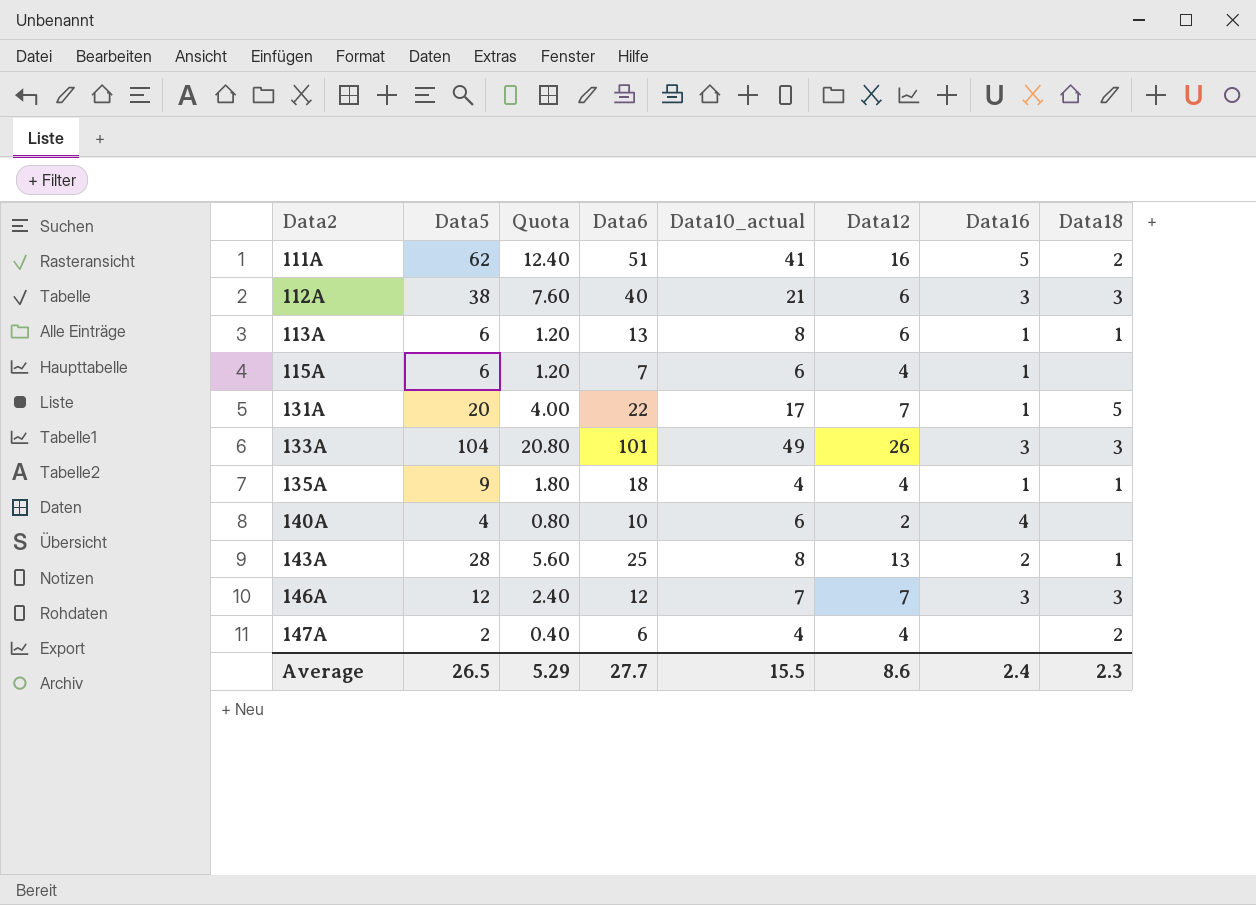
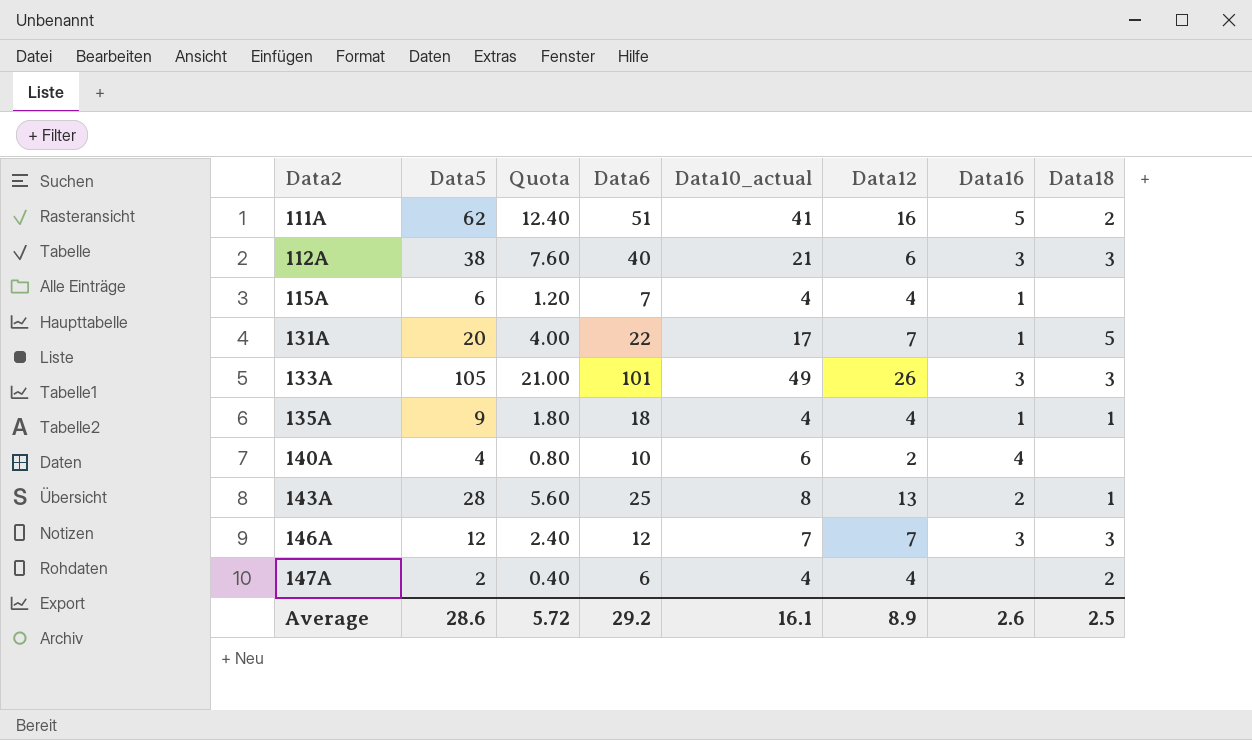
row 113A: 6 | 1.20 | 13 | 8 | 6 | 1 | 1 -> none
115A | Data10_actual: 6 -> 4
133A | Data5: 104 -> 105
133A | Quota: 20.80 -> 21.00
Average | Data5: 26.5 -> 28.6
Average | Quota: 5.29 -> 5.72
Average | Data6: 27.7 -> 29.2
Average | Data10_actual: 15.5 -> 16.1
Average | Data12: 8.6 -> 8.9
Average | Data16: 2.4 -> 2.6
Average | Data18: 2.3 -> 2.5

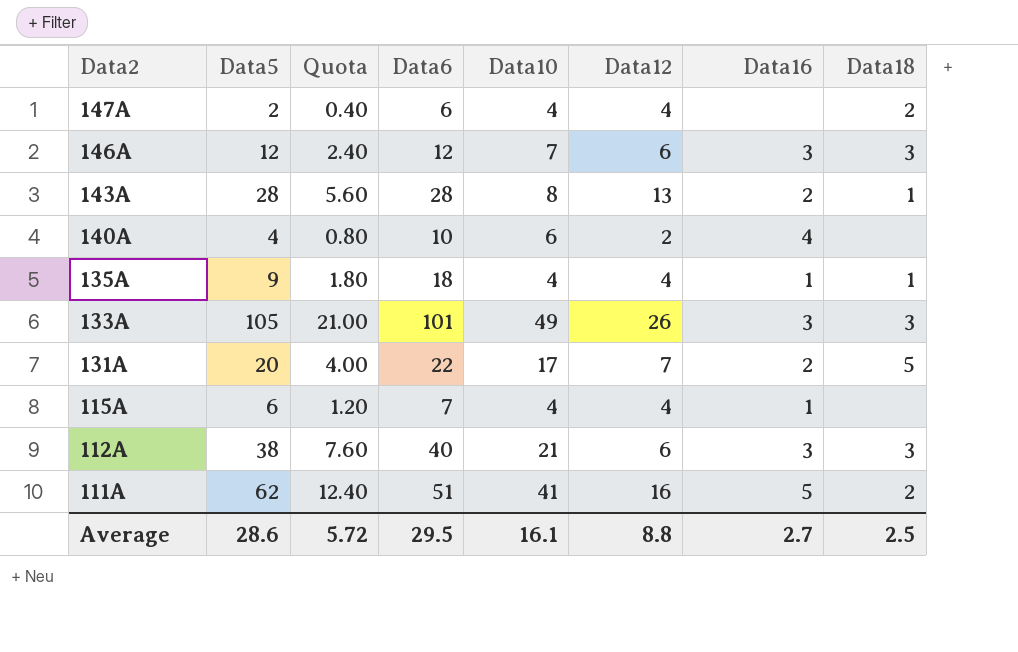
row order: Data2 ascending -> Data2 descending
column name: Data10_actual -> Data10
146A | Data12: 7 -> 6
143A | Data6: 25 -> 28
131A | Data16: 1 -> 2
Average | Data6: 29.2 -> 29.5
Average | Data12: 8.9 -> 8.8
Average | Data16: 2.6 -> 2.7

